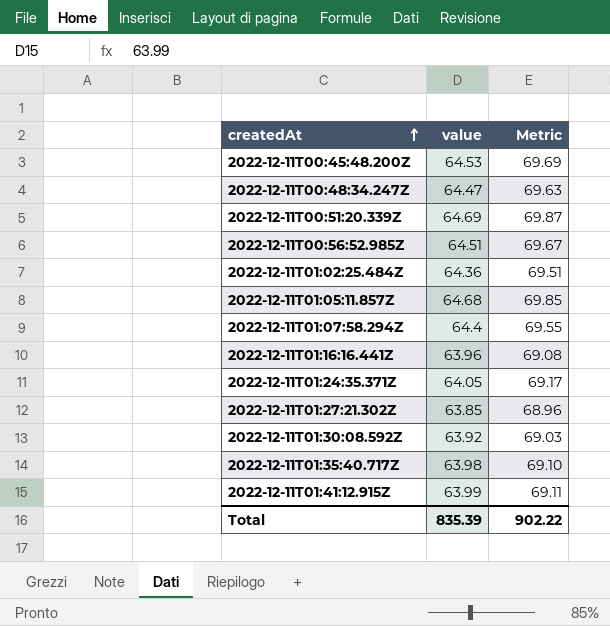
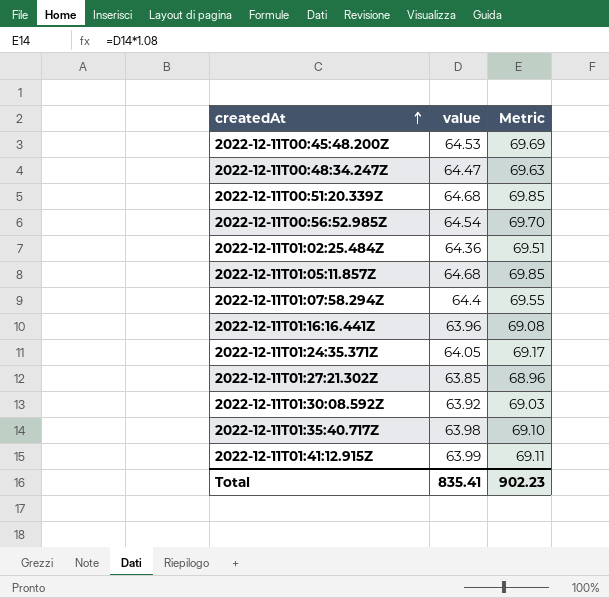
2022-12-11T00:51:20.339Z | value: 64.69 -> 64.68
2022-12-11T00:51:20.339Z | Metric: 69.87 -> 69.85
2022-12-11T00:56:52.985Z | value: 64.51 -> 64.54
2022-12-11T00:56:52.985Z | Metric: 69.67 -> 69.70
Total | value: 835.39 -> 835.41
Total | Metric: 902.22 -> 902.23

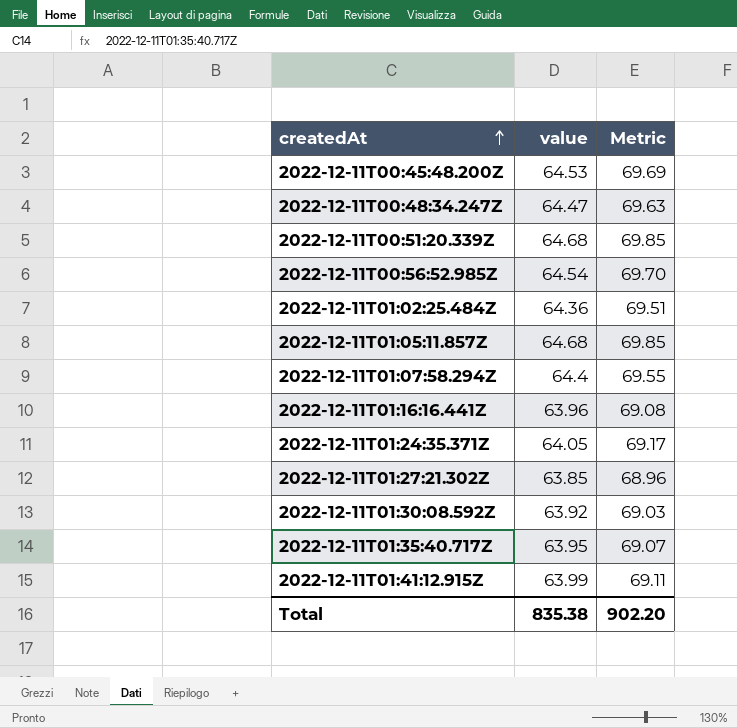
2022-12-11T01:35:40.717Z | value: 63.98 -> 63.95
2022-12-11T01:35:40.717Z | Metric: 69.10 -> 69.07
Total | value: 835.41 -> 835.38
Total | Metric: 902.23 -> 902.20

